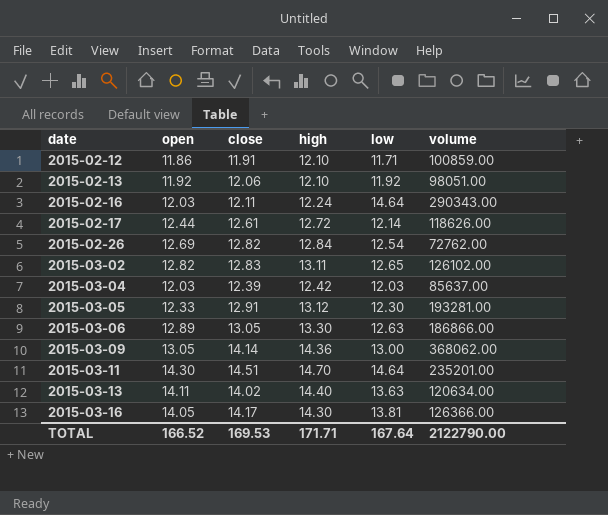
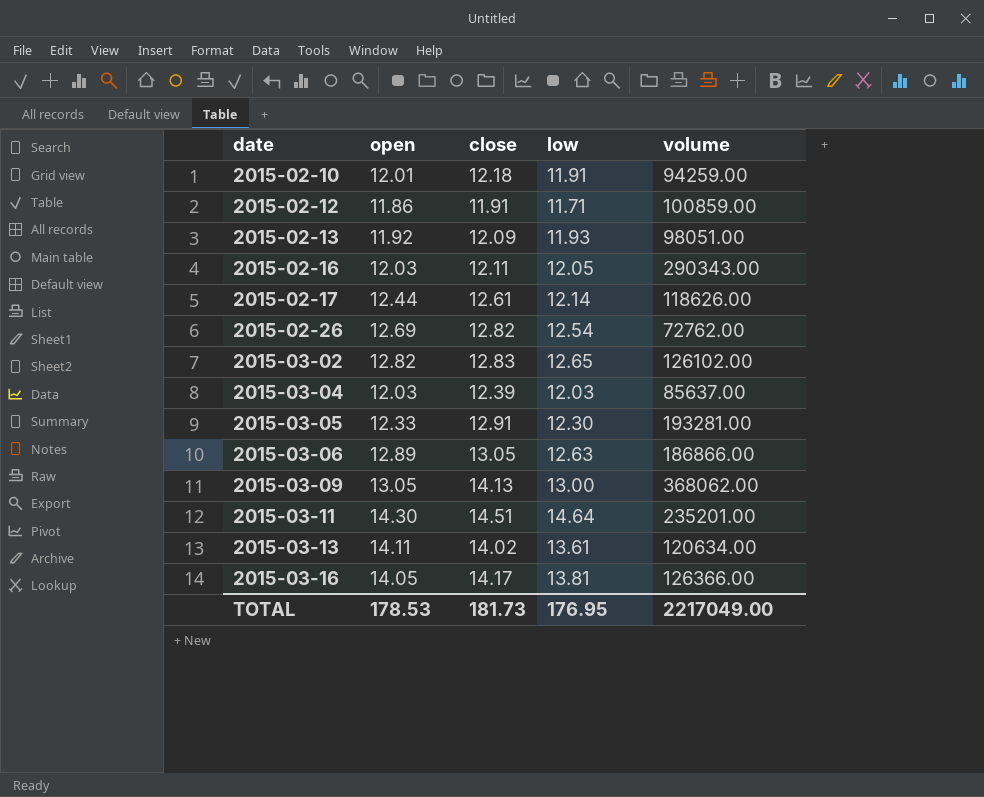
column high | position: 4 -> none
row 2015-02-10: none -> 12.01 | 12.18 | 11.91 | 94259.00
2015-02-13 | close: 12.06 -> 12.09
2015-02-13 | low: 11.92 -> 11.93
2015-02-16 | low: 14.64 -> 12.05
2015-03-09 | close: 14.14 -> 14.13
2015-03-13 | low: 13.63 -> 13.61
TOTAL | open: 166.52 -> 178.53
TOTAL | close: 169.53 -> 181.73
TOTAL | low: 167.64 -> 176.95
TOTAL | volume: 2122790.00 -> 2217049.00

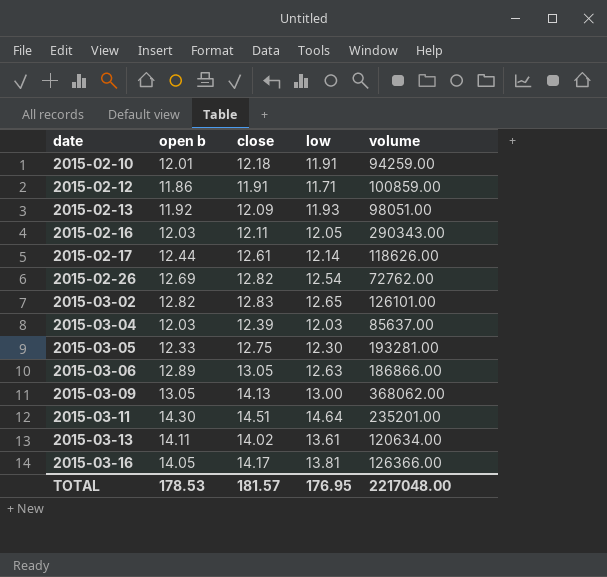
column name: open -> open b
2015-03-02 | volume: 126102.00 -> 126101.00
2015-03-05 | close: 12.91 -> 12.75
TOTAL | close: 181.73 -> 181.57
TOTAL | volume: 2217049.00 -> 2217048.00

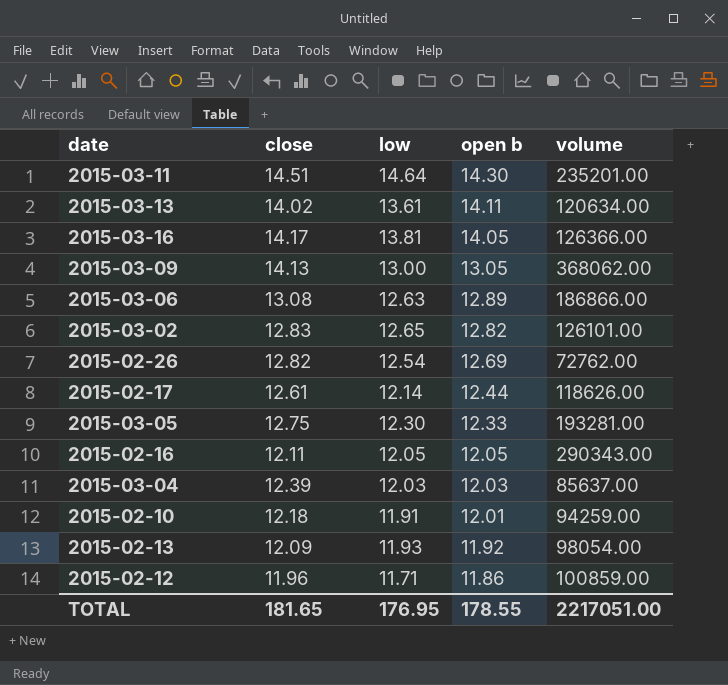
row order: date ascending -> open b descending
column open b | position: 2 -> 4
2015-03-06 | close: 13.05 -> 13.08
2015-02-16 | open b: 12.03 -> 12.05
2015-02-13 | volume: 98051.00 -> 98054.00
2015-02-12 | close: 11.91 -> 11.96
TOTAL | close: 181.57 -> 181.65
TOTAL | open b: 178.53 -> 178.55
TOTAL | volume: 2217048.00 -> 2217051.00

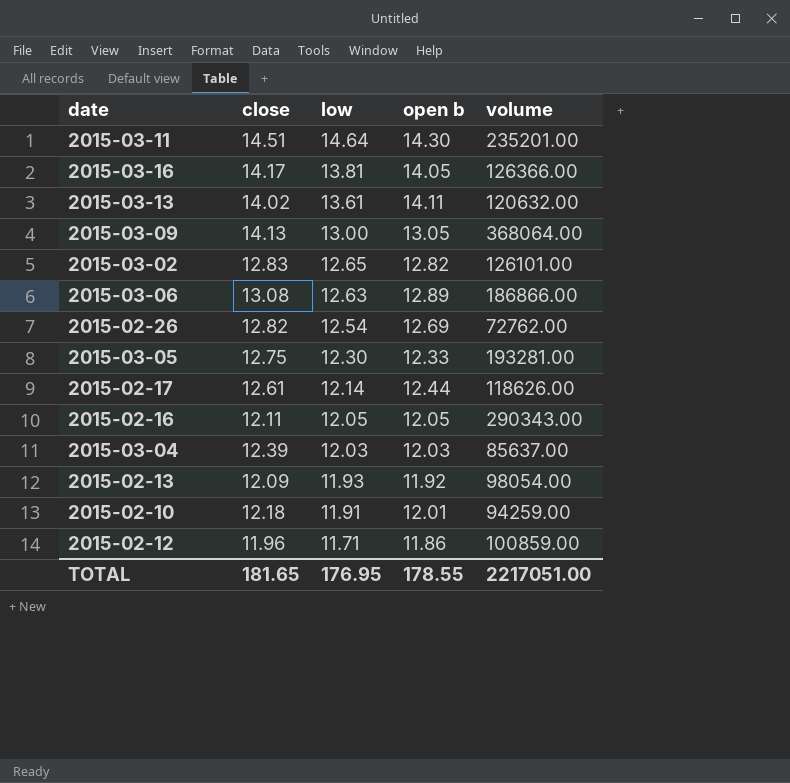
row order: open b descending -> low descending
2015-03-13 | volume: 120634.00 -> 120632.00
2015-03-09 | volume: 368062.00 -> 368064.00

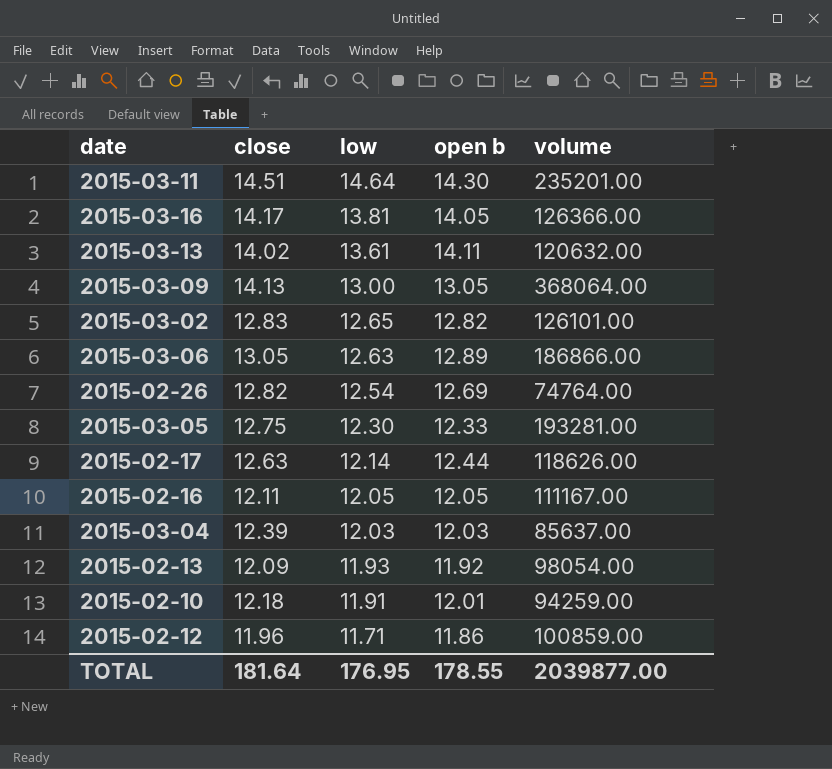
2015-03-06 | close: 13.08 -> 13.05
2015-02-26 | volume: 72762.00 -> 74764.00
2015-02-17 | close: 12.61 -> 12.63
2015-02-16 | volume: 290343.00 -> 111167.00
TOTAL | close: 181.65 -> 181.64
TOTAL | volume: 2217051.00 -> 2039877.00

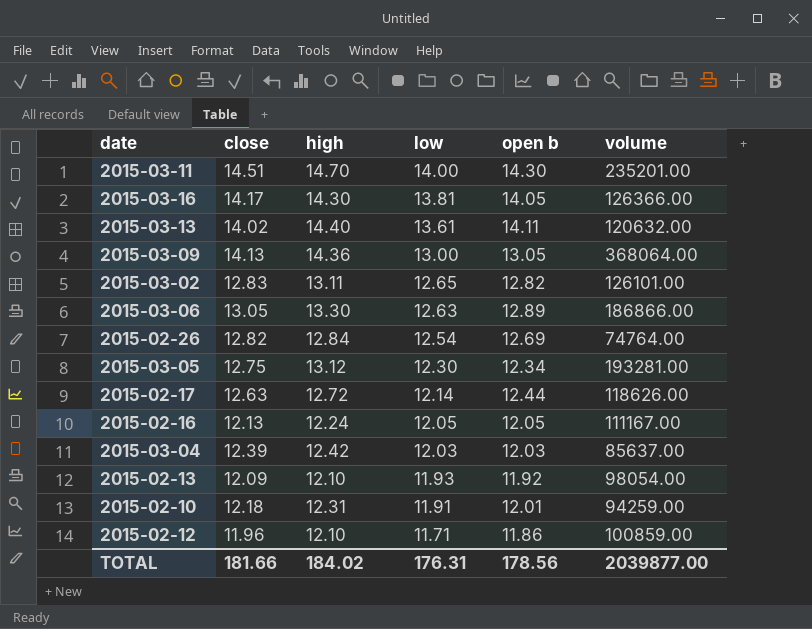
column high | position: none -> 3
2015-03-11 | low: 14.64 -> 14.00
2015-03-05 | open b: 12.33 -> 12.34
2015-02-16 | close: 12.11 -> 12.13
TOTAL | close: 181.64 -> 181.66
TOTAL | low: 176.95 -> 176.31
TOTAL | open b: 178.55 -> 178.56

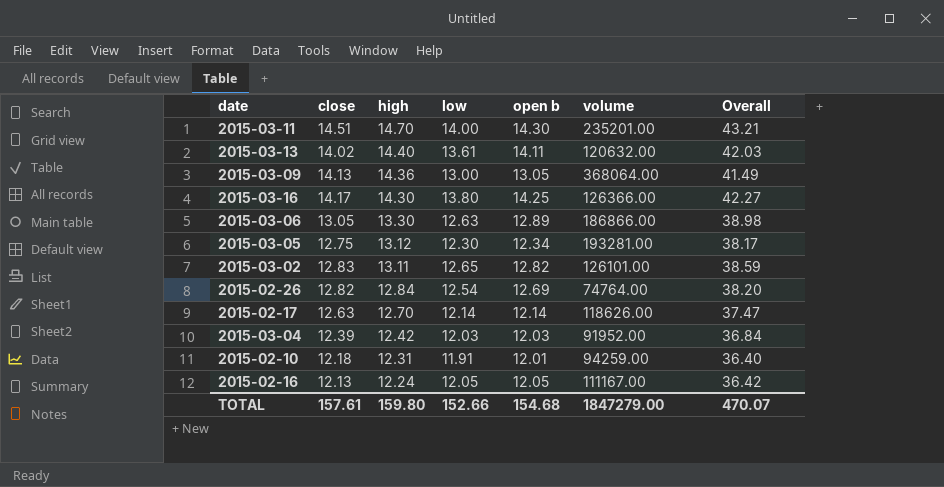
row order: low descending -> high descending
column Overall | formula: none -> [close] + [high] + [low]
row 2015-02-13: 12.09 | 12.10 | 11.93 | 11.92 | 98054.00 -> none
row 2015-02-12: 11.96 | 12.10 | 11.71 | 11.86 | 100859.00 -> none
2015-03-16 | low: 13.81 -> 13.80
2015-03-16 | open b: 14.05 -> 14.25
2015-02-17 | high: 12.72 -> 12.70
2015-02-17 | open b: 12.44 -> 12.14
2015-03-04 | volume: 85637.00 -> 91952.00
TOTAL | close: 181.66 -> 157.61
TOTAL | high: 184.02 -> 159.80
TOTAL | low: 176.31 -> 152.66
TOTAL | open b: 178.56 -> 154.68
TOTAL | volume: 2039877.00 -> 1847279.00

